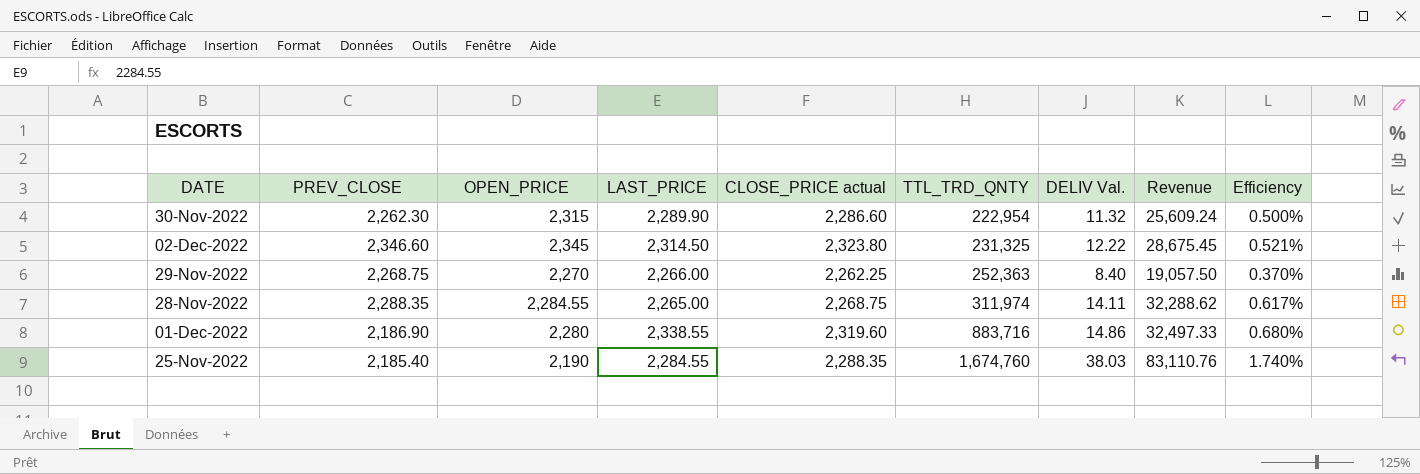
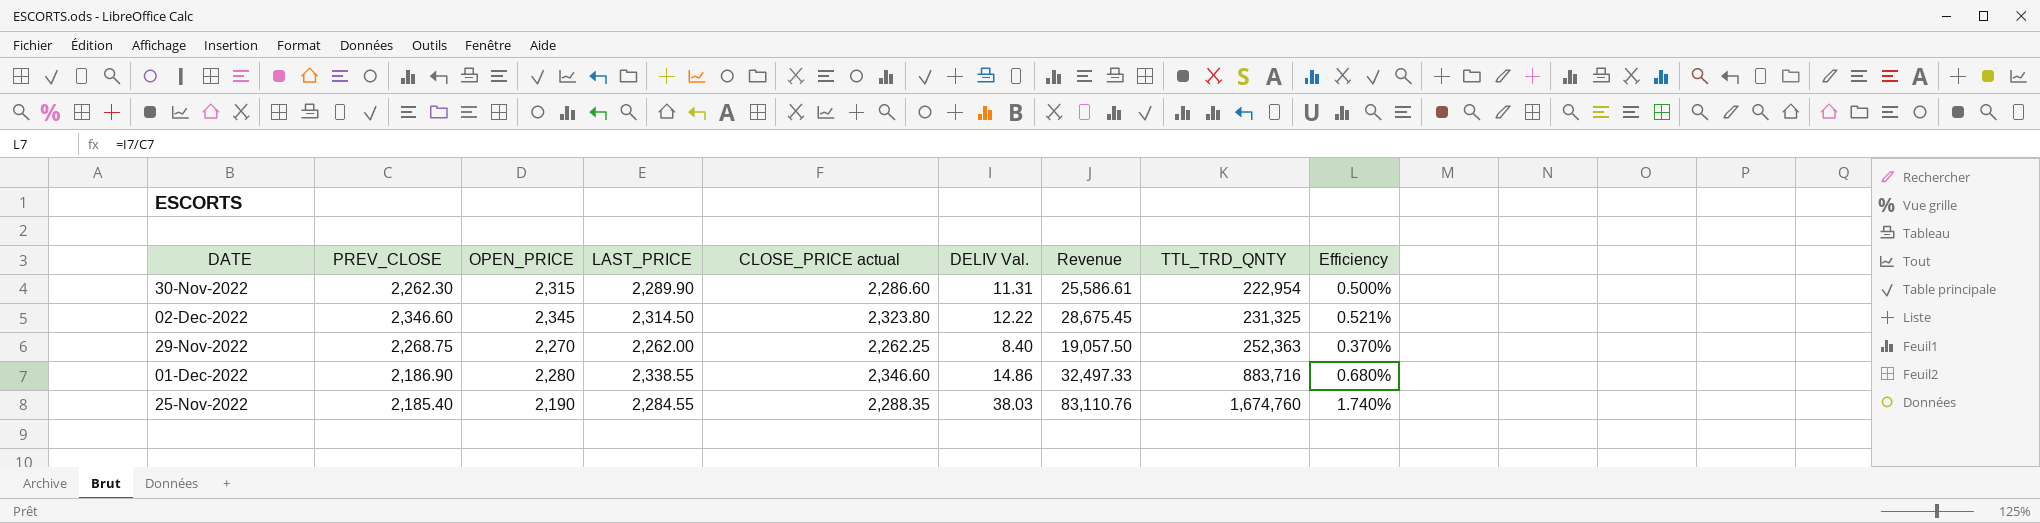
column TTL_TRD_QNTY | position: 6 -> 8
row 28-Nov-2022: 2,288.35 | 2,284.55 | 2,265.00 | 2,268.75 | 311,974 | 14.11 | 32,288.62 | 0.617% -> none
30-Nov-2022 | DELIV Val.: 11.32 -> 11.31
30-Nov-2022 | Revenue: 25,609.24 -> 25,586.61
29-Nov-2022 | LAST_PRICE: 2,266.00 -> 2,262.00
01-Dec-2022 | CLOSE_PRICE actual: 2,319.60 -> 2,346.60

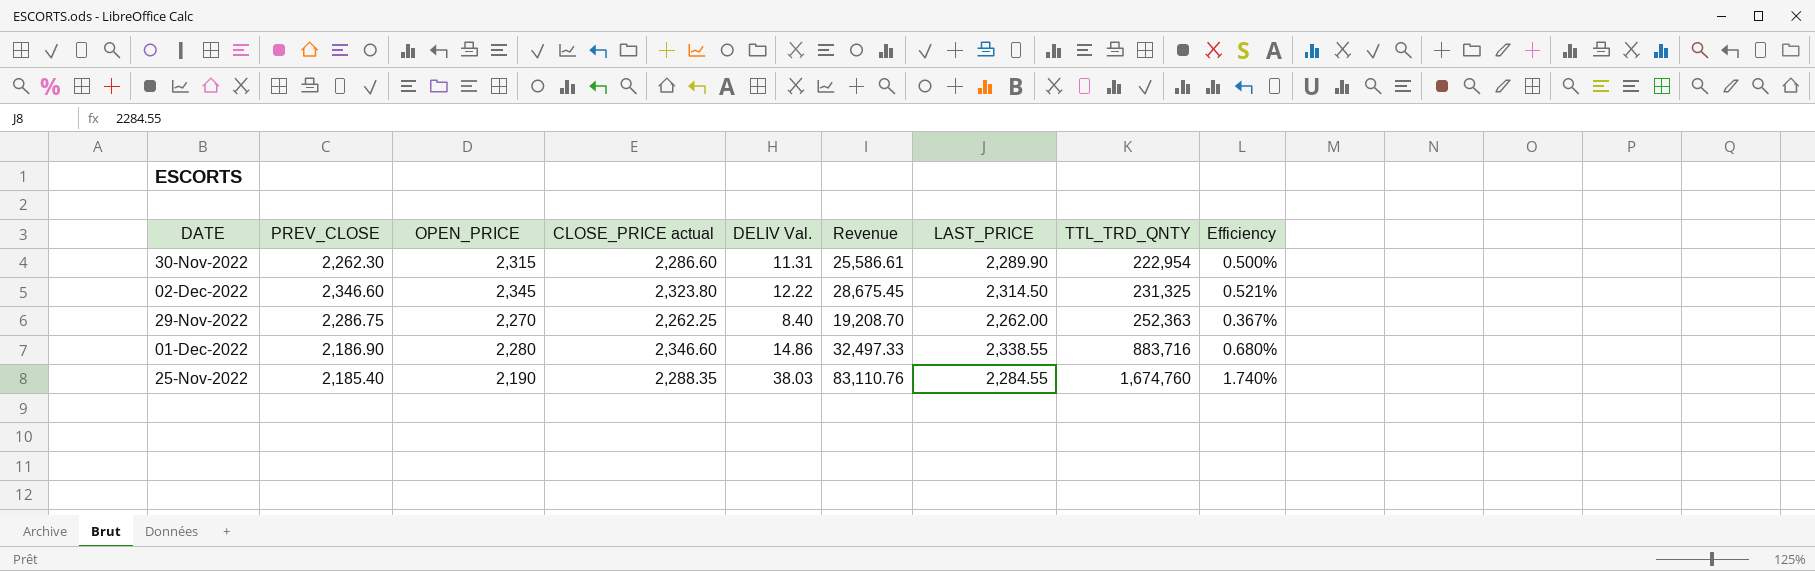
column LAST_PRICE | position: 4 -> 7
29-Nov-2022 | PREV_CLOSE: 2,268.75 -> 2,286.75
29-Nov-2022 | Revenue: 19,057.50 -> 19,208.70
29-Nov-2022 | Efficiency: 0.370% -> 0.367%

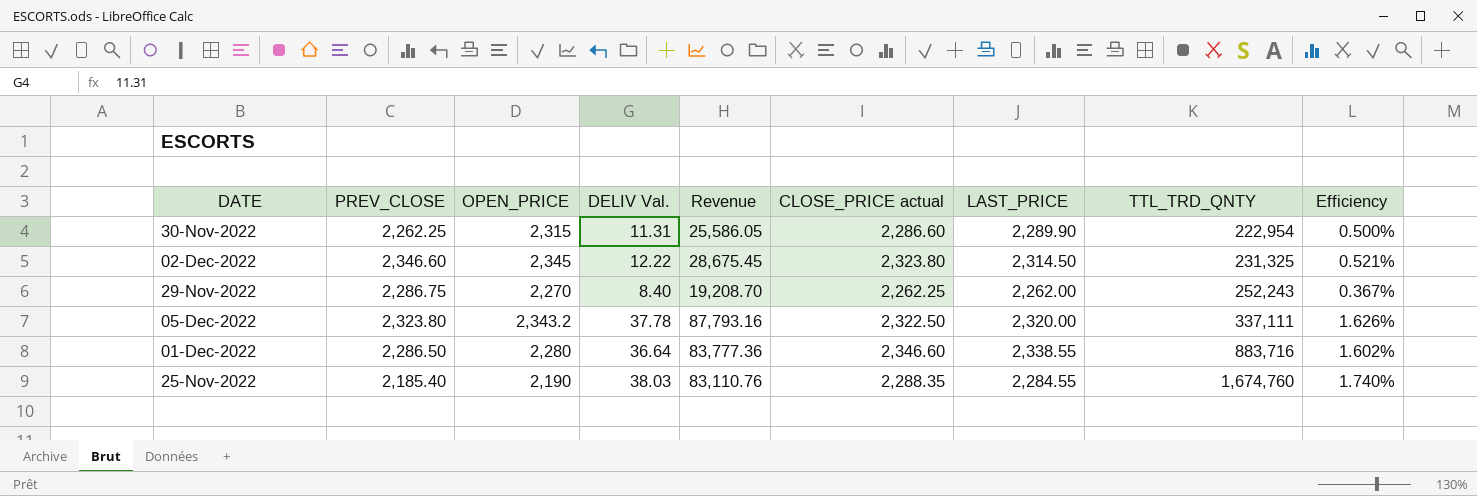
column CLOSE_PRICE actual | position: 4 -> 6
30-Nov-2022 | PREV_CLOSE: 2,262.30 -> 2,262.25
30-Nov-2022 | Revenue: 25,586.61 -> 25,586.05
29-Nov-2022 | TTL_TRD_QNTY: 252,363 -> 252,243
row 05-Dec-2022: none -> 2,323.80 | 2,343.2 | 37.78 | 87,793.16 | 2,322.50 | 2,320.00 | 337,111 | 1.626%
01-Dec-2022 | PREV_CLOSE: 2,186.90 -> 2,286.50
01-Dec-2022 | DELIV Val.: 14.86 -> 36.64
01-Dec-2022 | Revenue: 32,497.33 -> 83,777.36
01-Dec-2022 | Efficiency: 0.680% -> 1.602%

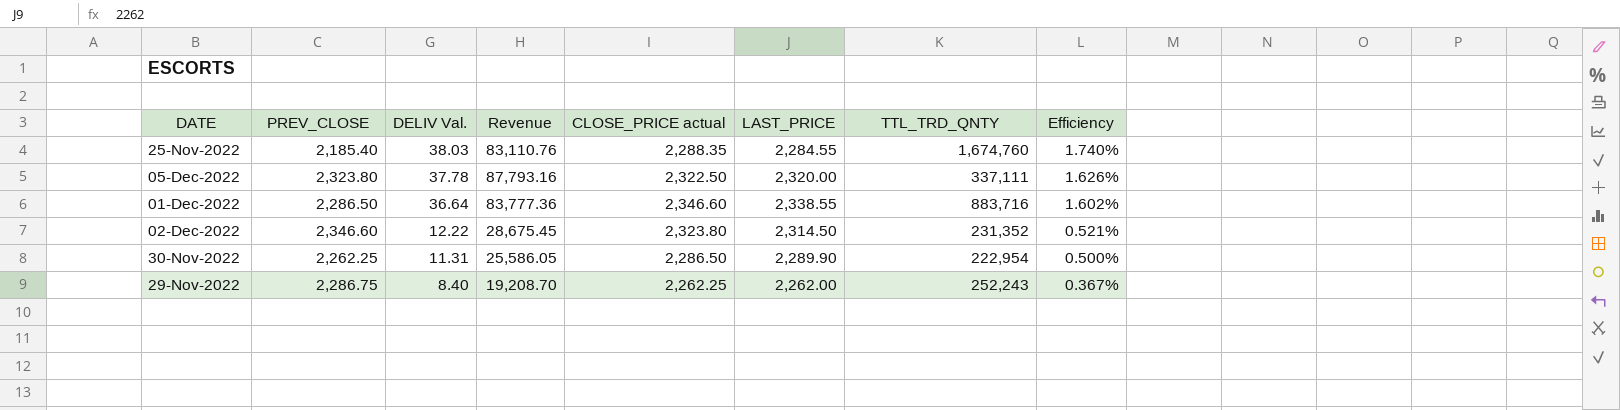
row order: TTL_TRD_QNTY ascending -> DELIV Val. descending
column OPEN_PRICE | position: 3 -> none
02-Dec-2022 | TTL_TRD_QNTY: 231,325 -> 231,352
30-Nov-2022 | CLOSE_PRICE actual: 2,286.60 -> 2,286.50

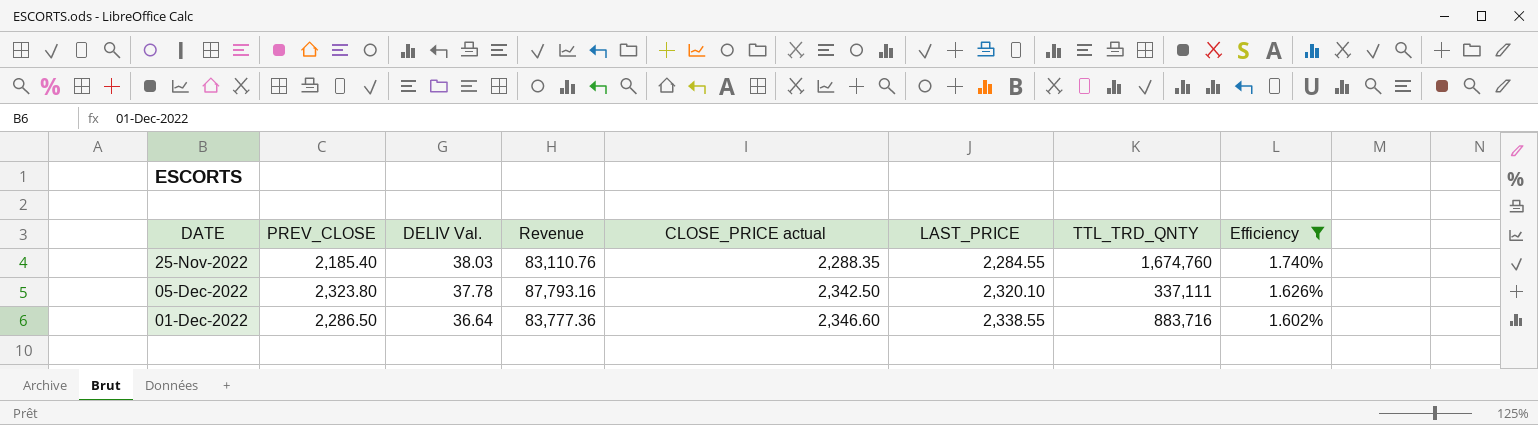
filter: none -> Efficiency >= 1.602%
05-Dec-2022 | CLOSE_PRICE actual: 2,322.50 -> 2,342.50
05-Dec-2022 | LAST_PRICE: 2,320.00 -> 2,320.10

